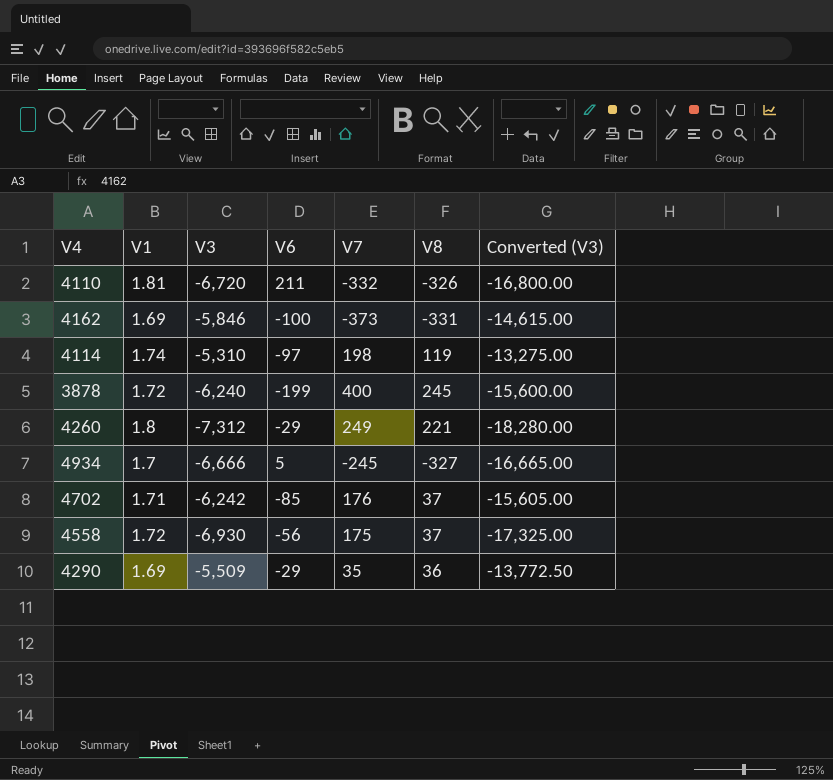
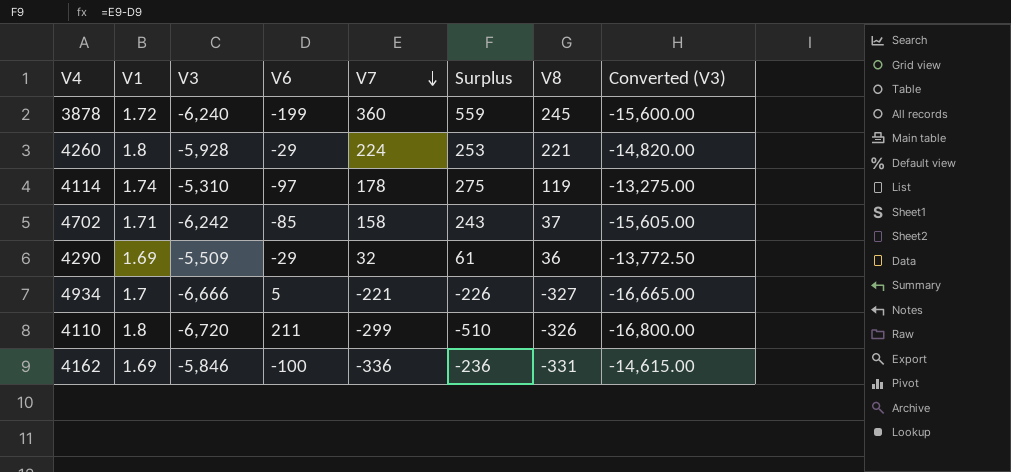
row order: none -> V7 descending
column Surplus | formula: none -> [V7] - [V6]
row 4558: 1.72 | -6,930 | -56 | 175 | 37 | -17,325.00 -> none
3878 | V7: 400 -> 360
4260 | V3: -7,312 -> -5,928
4260 | V7: 249 -> 224
4260 | Converted (V3): -18,280.00 -> -14,820.00
4114 | V7: 198 -> 178
4702 | V7: 176 -> 158
4290 | V7: 35 -> 32
4934 | V7: -245 -> -221
4110 | V1: 1.81 -> 1.8
4110 | V7: -332 -> -299
4162 | V7: -373 -> -336

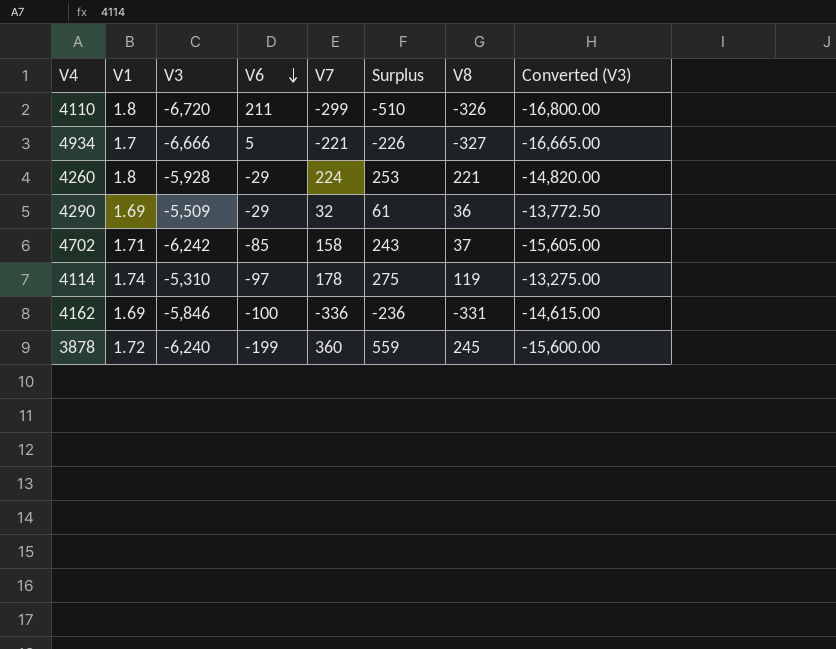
row order: V7 descending -> V6 descending

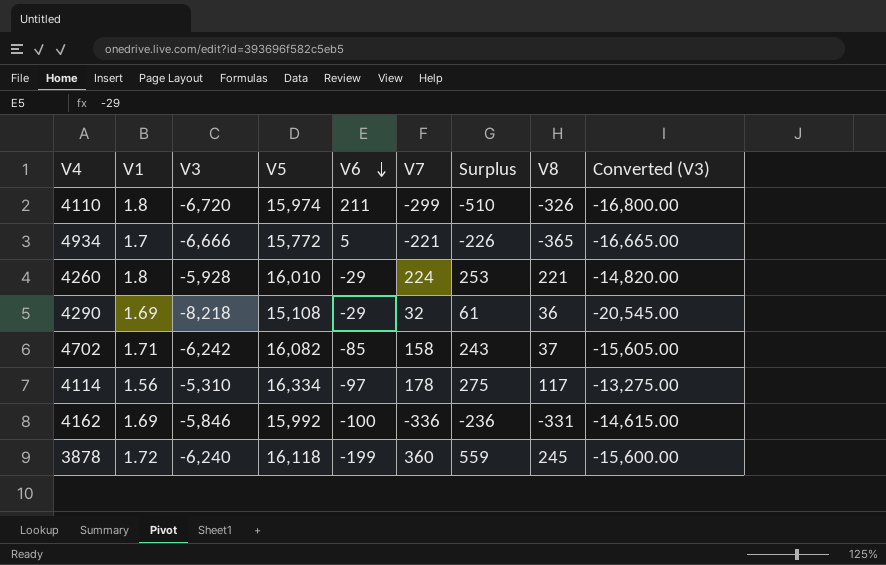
column V5 | position: none -> 4
4934 | V8: -327 -> -365
4290 | V3: -5,509 -> -8,218
4290 | Converted (V3): -13,772.50 -> -20,545.00
4114 | V1: 1.74 -> 1.56
4114 | V8: 119 -> 117

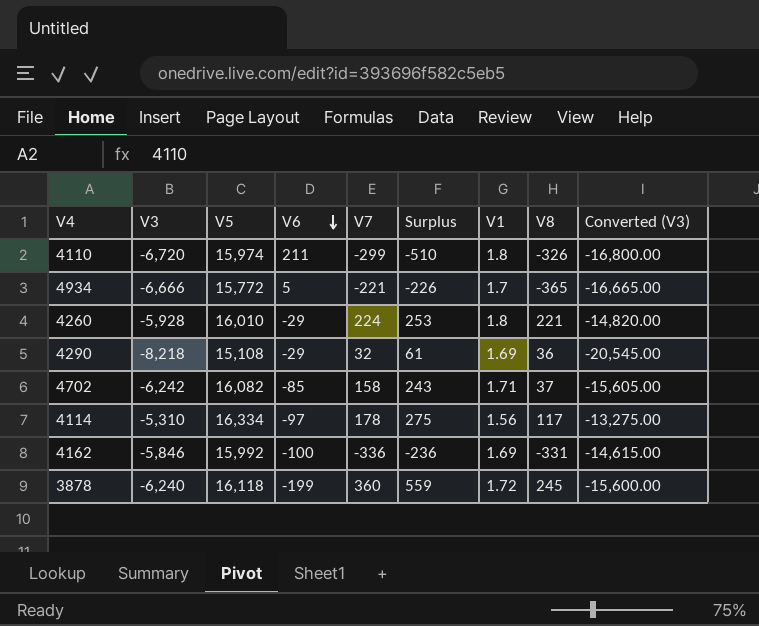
column V1 | position: 2 -> 7

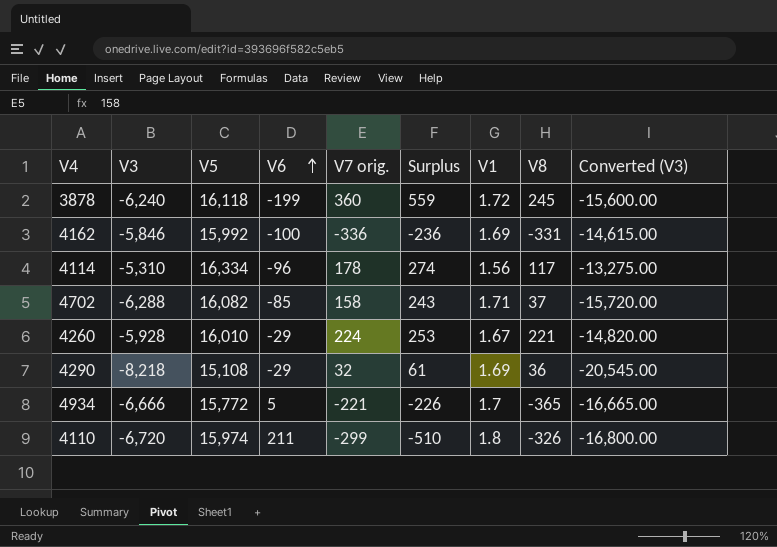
row order: V6 descending -> V6 ascending
column name: V7 -> V7 orig.
4114 | V6: -97 -> -96
4114 | Surplus: 275 -> 274
4702 | V3: -6,242 -> -6,288
4702 | Converted (V3): -15,605.00 -> -15,720.00
4260 | V1: 1.8 -> 1.67

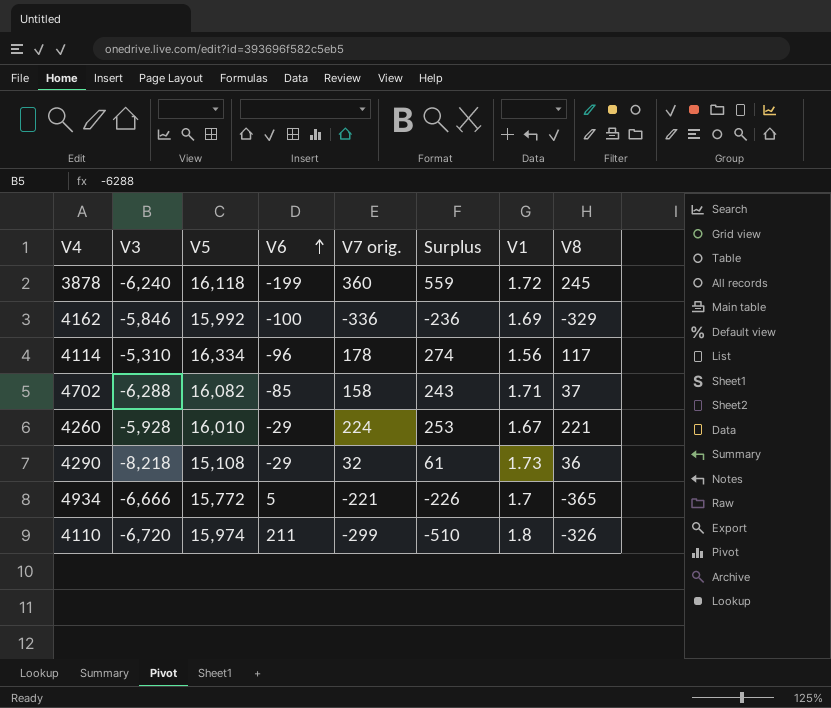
column Converted (V3) | formula: [V3] * 2.5 -> none
4162 | V8: -331 -> -329
4290 | V1: 1.69 -> 1.73

